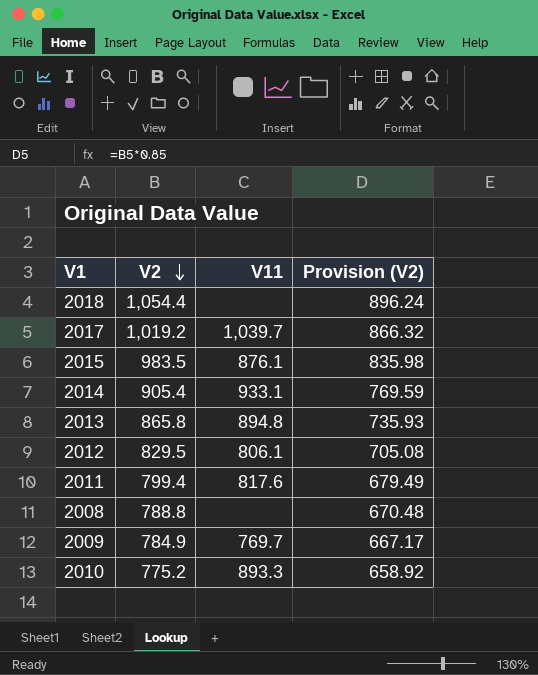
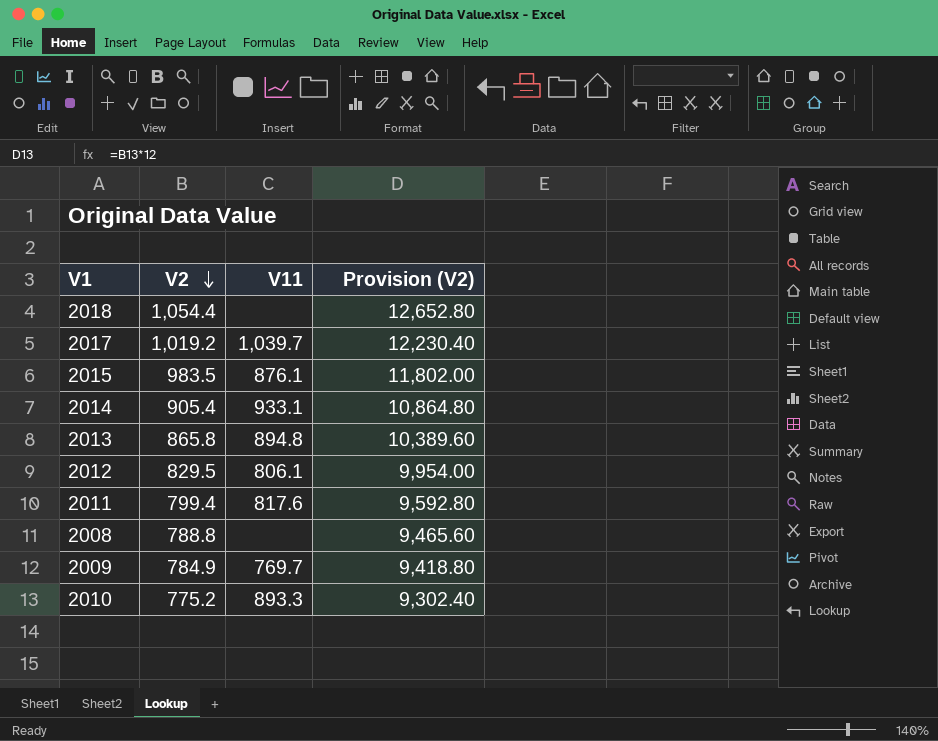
column Provision (V2) | formula: [V2] * 0.85 -> [V2] * 12

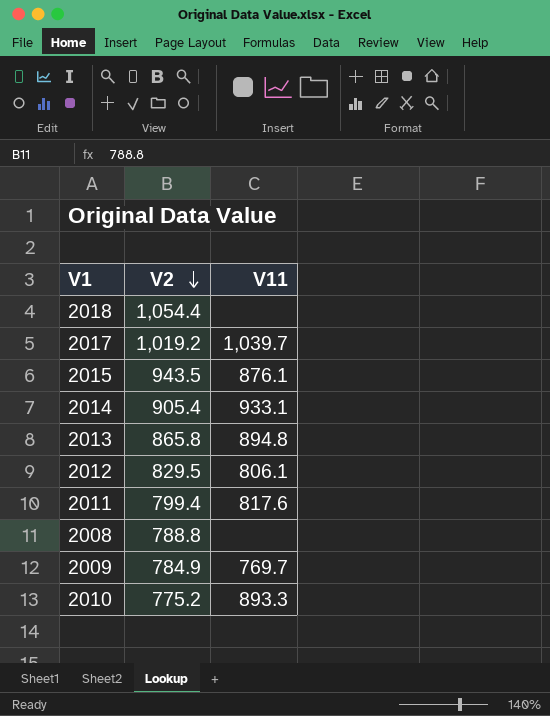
column Provision (V2) | formula: [V2] * 12 -> none
2015 | V2: 983.5 -> 943.5

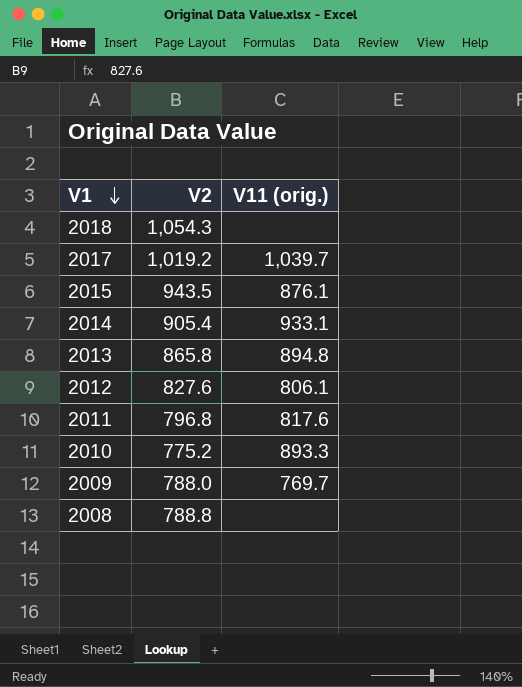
row order: V2 descending -> V1 descending
column name: V11 -> V11 (orig.)
2018 | V2: 1,054.4 -> 1,054.3
2012 | V2: 829.5 -> 827.6
2011 | V2: 799.4 -> 796.8
2009 | V2: 784.9 -> 788.0

